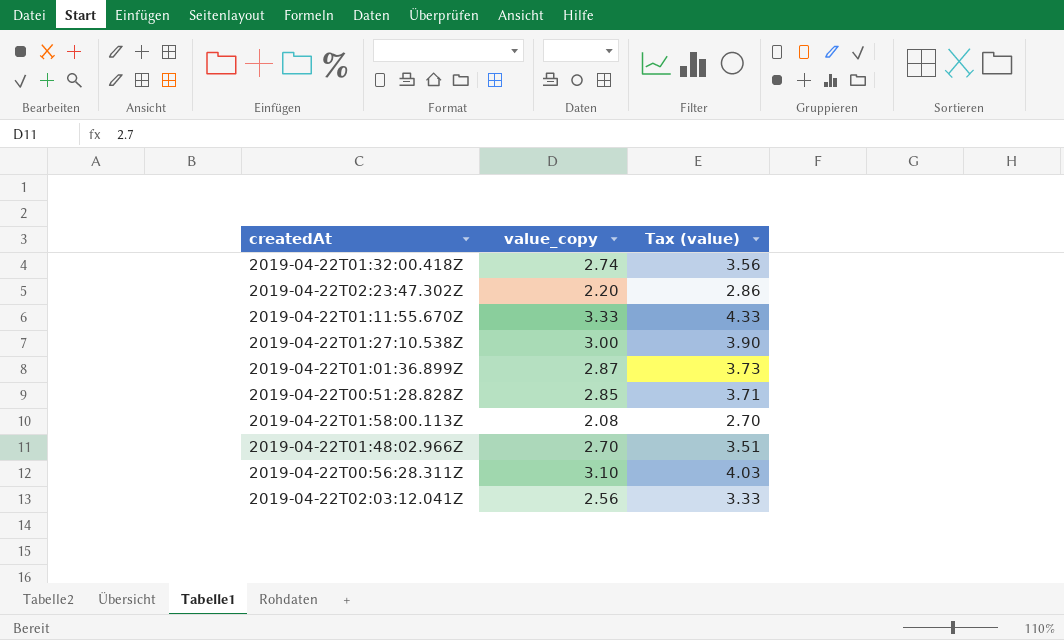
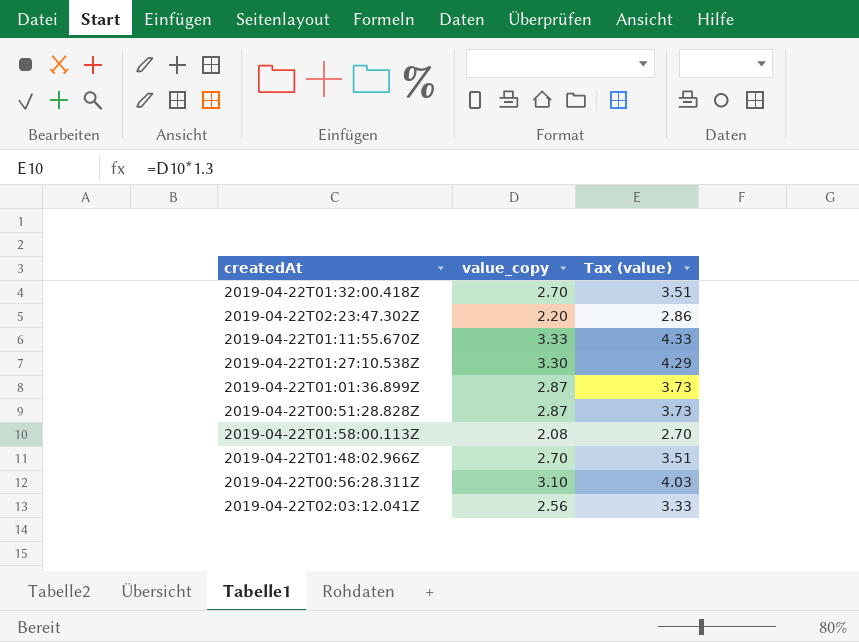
2019-04-22T01:32:00.418Z | value_copy: 2.74 -> 2.70
2019-04-22T01:32:00.418Z | Tax (value): 3.56 -> 3.51
2019-04-22T01:27:10.538Z | value_copy: 3.00 -> 3.30
2019-04-22T01:27:10.538Z | Tax (value): 3.90 -> 4.29
2019-04-22T00:51:28.828Z | value_copy: 2.85 -> 2.87
2019-04-22T00:51:28.828Z | Tax (value): 3.71 -> 3.73

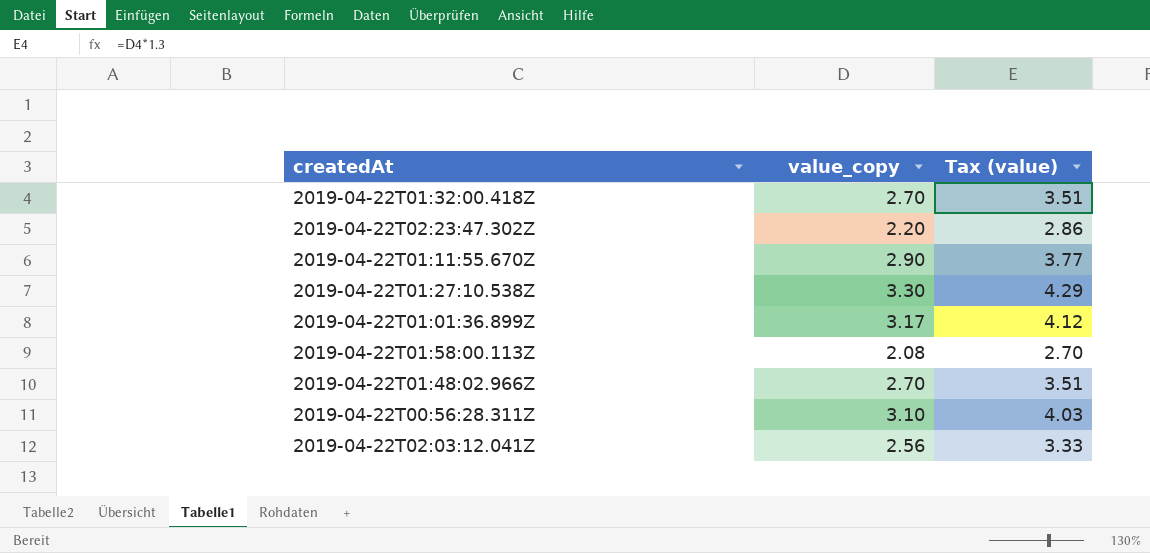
row 2019-04-22T00:51:28.828Z: 2.87 | 3.73 -> none
2019-04-22T01:11:55.670Z | value_copy: 3.33 -> 2.90
2019-04-22T01:11:55.670Z | Tax (value): 4.33 -> 3.77
2019-04-22T01:01:36.899Z | value_copy: 2.87 -> 3.17
2019-04-22T01:01:36.899Z | Tax (value): 3.73 -> 4.12

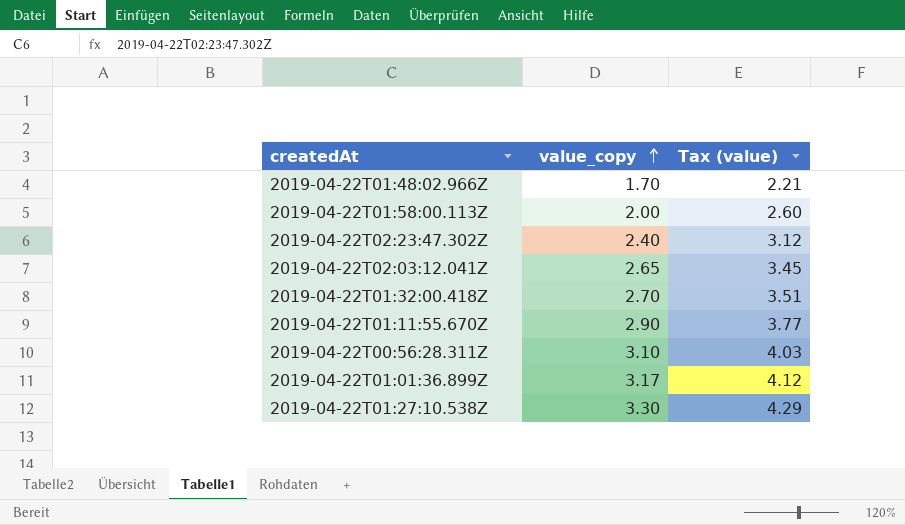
row order: none -> value_copy ascending
2019-04-22T01:48:02.966Z | value_copy: 2.70 -> 1.70
2019-04-22T01:48:02.966Z | Tax (value): 3.51 -> 2.21
2019-04-22T01:58:00.113Z | value_copy: 2.08 -> 2.00
2019-04-22T01:58:00.113Z | Tax (value): 2.70 -> 2.60
2019-04-22T02:23:47.302Z | value_copy: 2.20 -> 2.40
2019-04-22T02:23:47.302Z | Tax (value): 2.86 -> 3.12
2019-04-22T02:03:12.041Z | value_copy: 2.56 -> 2.65
2019-04-22T02:03:12.041Z | Tax (value): 3.33 -> 3.45

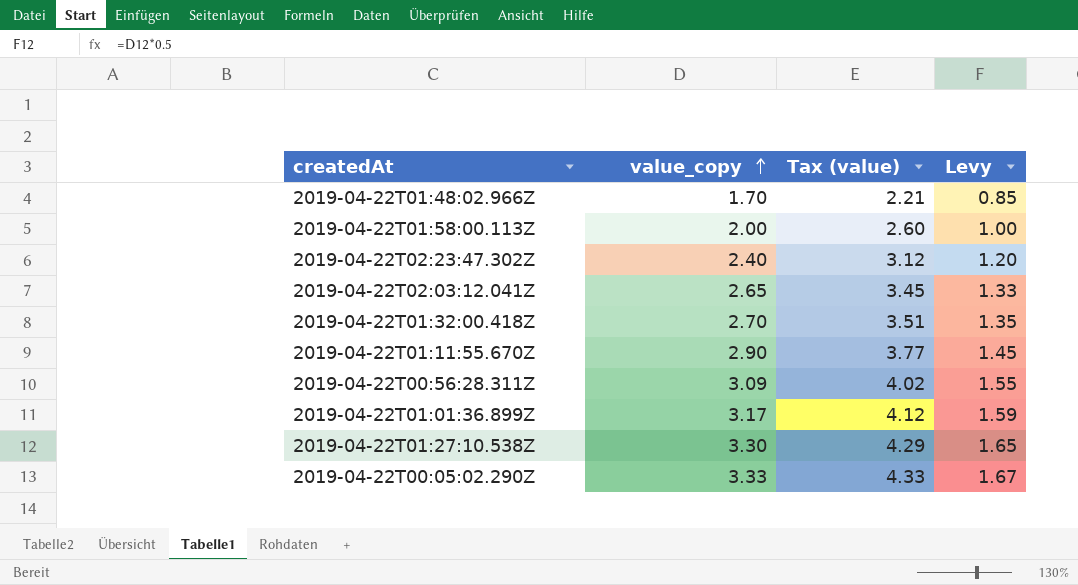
column Levy | formula: none -> [value_copy] * 0.5
2019-04-22T00:56:28.311Z | value_copy: 3.10 -> 3.09
2019-04-22T00:56:28.311Z | Tax (value): 4.03 -> 4.02
row 2019-04-22T00:05:02.290Z: none -> 3.33 | 4.33 | 1.67

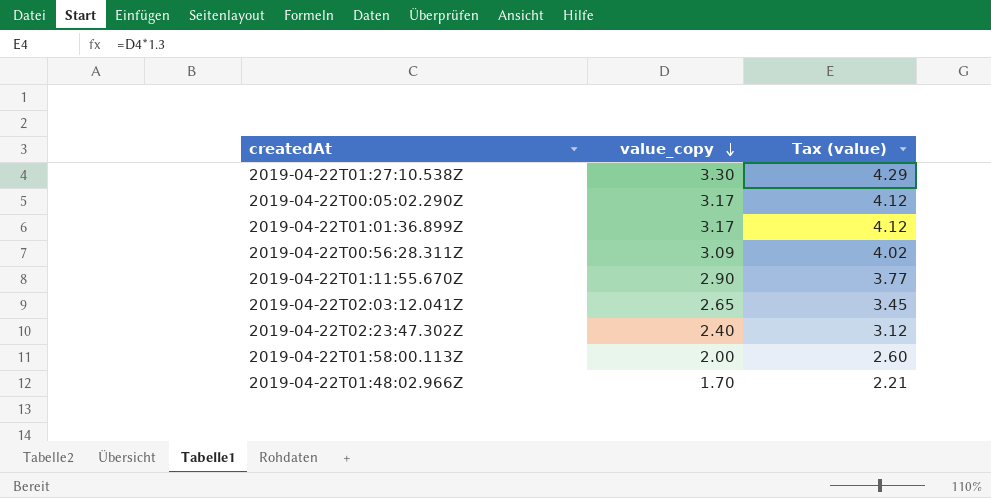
row order: value_copy ascending -> value_copy descending
column Levy | formula: [value_copy] * 0.5 -> none
row 2019-04-22T01:32:00.418Z: 2.70 | 3.51 | 1.35 -> none
2019-04-22T00:05:02.290Z | value_copy: 3.33 -> 3.17
2019-04-22T00:05:02.290Z | Tax (value): 4.33 -> 4.12

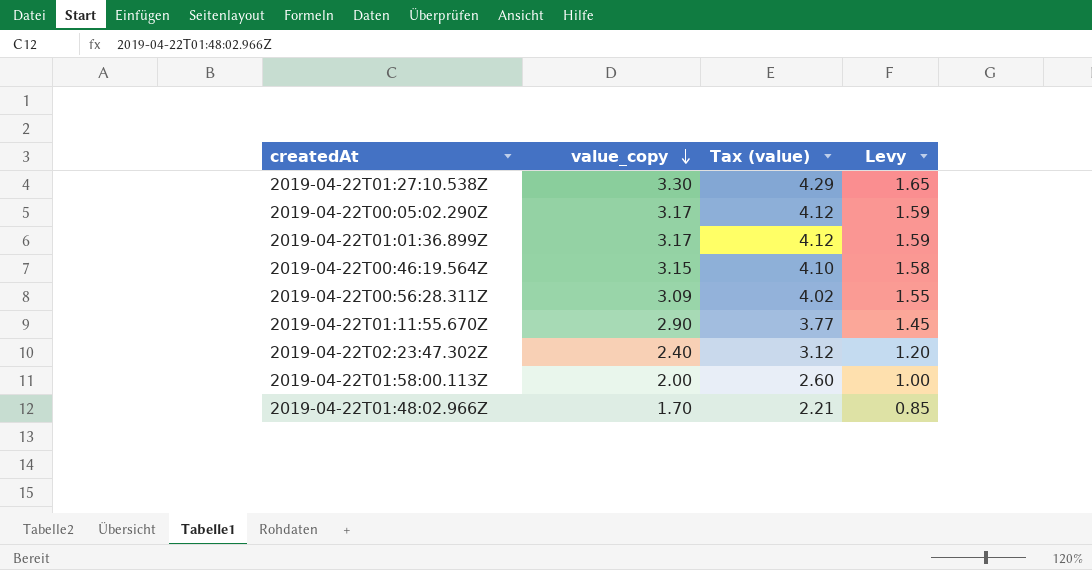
column Levy | formula: none -> [value_copy] * 0.5
row 2019-04-22T02:03:12.041Z: 2.65 | 3.45 -> none
row 2019-04-22T00:46:19.564Z: none -> 3.15 | 4.10 | 1.58

